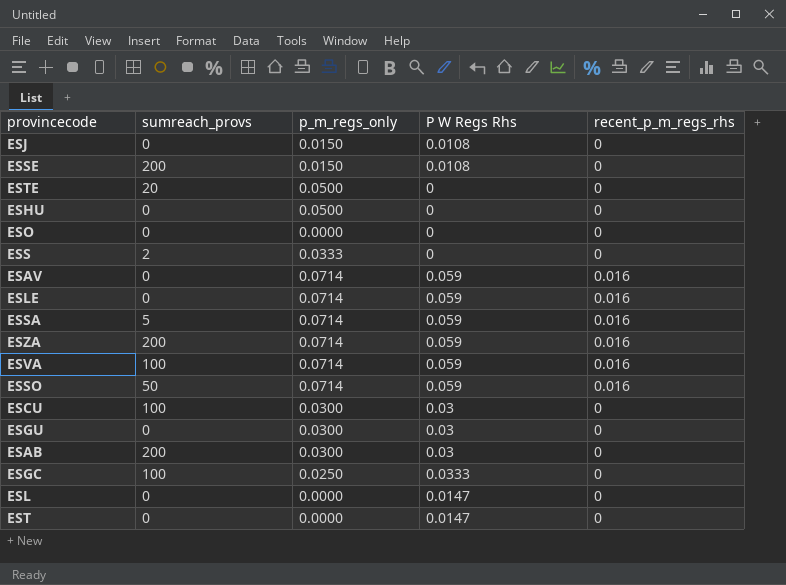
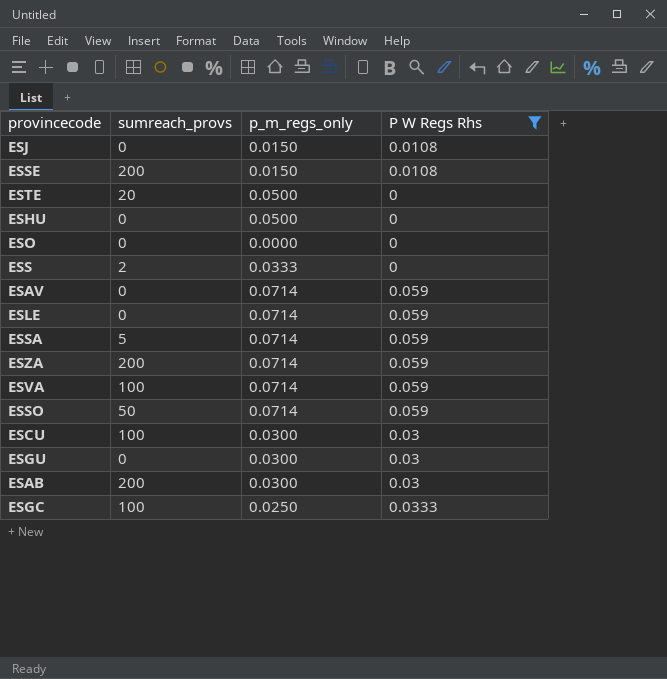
filter: none -> P W Regs Rhs != 0.0147
column recent_p_m_regs_rhs | position: 5 -> none

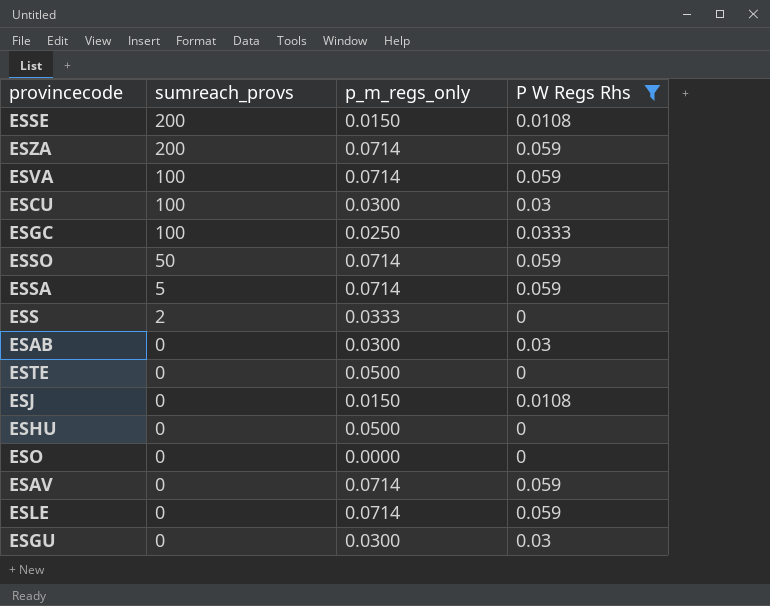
row order: none -> sumreach_provs descending
ESAB | sumreach_provs: 200 -> 0
ESTE | sumreach_provs: 20 -> 0

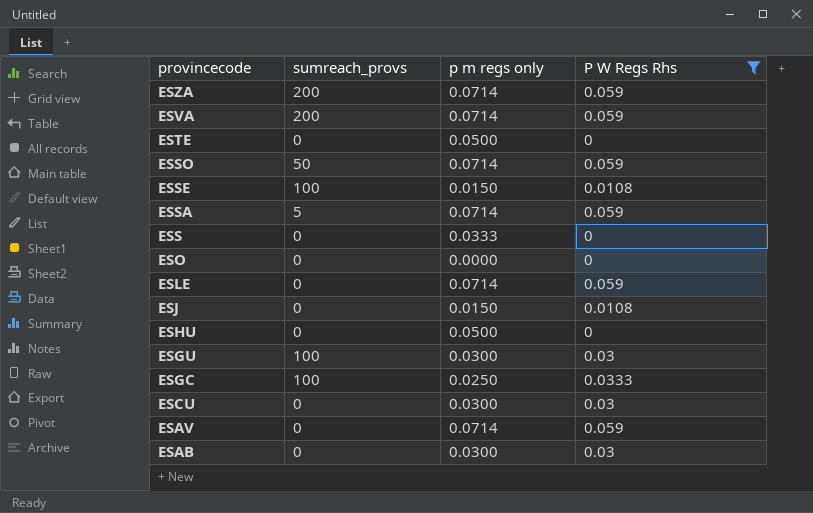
row order: sumreach_provs descending -> provincecode descending
column name: p_m_regs_only -> p m regs only
ESVA | sumreach_provs: 100 -> 200
ESSE | sumreach_provs: 200 -> 100
ESS | sumreach_provs: 2 -> 0
ESGU | sumreach_provs: 0 -> 100
ESCU | sumreach_provs: 100 -> 0

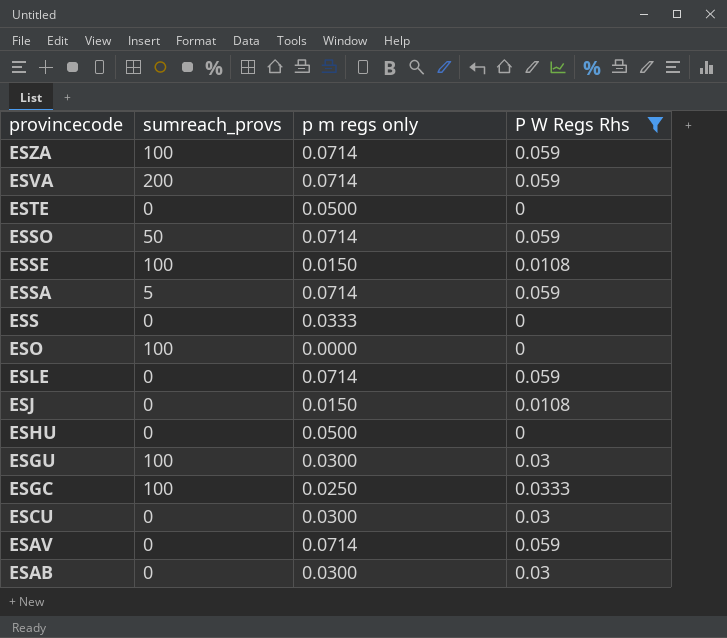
ESZA | sumreach_provs: 200 -> 100
ESO | sumreach_provs: 0 -> 100

